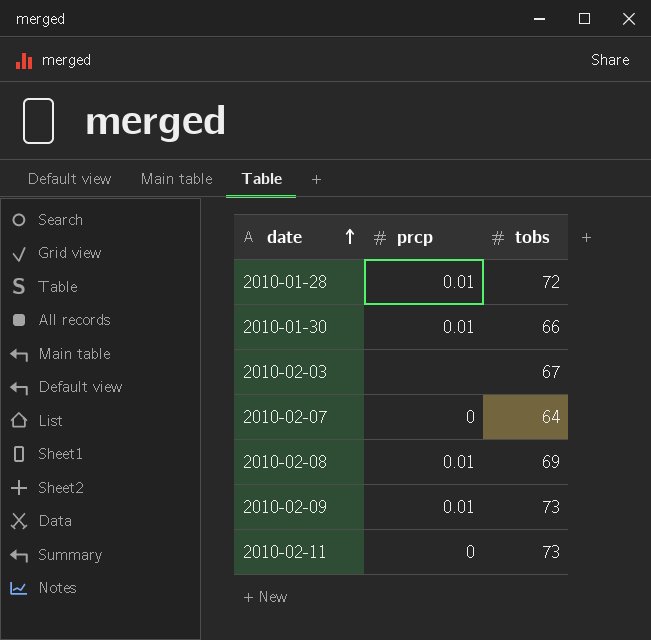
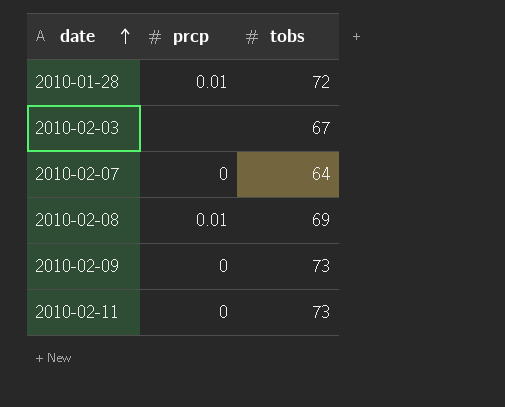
row 2010-01-30: 0.01 | 66 -> none
2010-02-09 | prcp: 0.01 -> 0

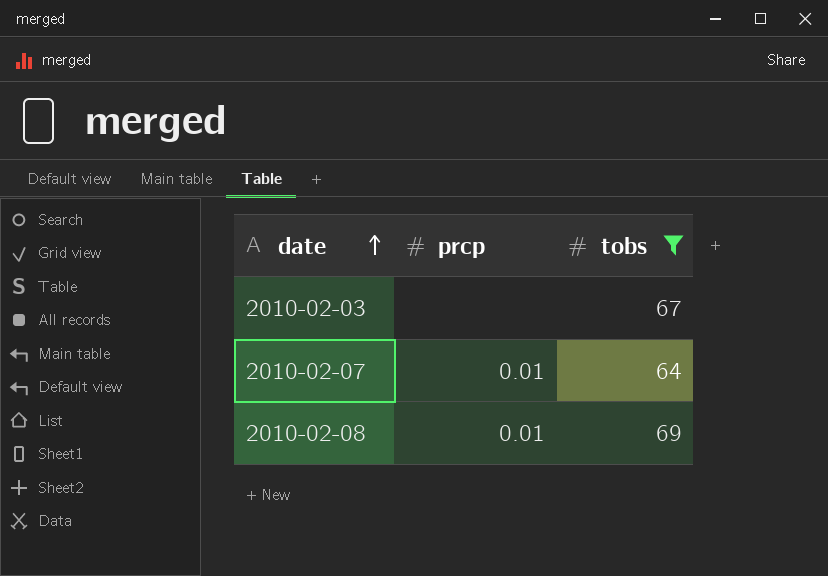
filter: none -> tobs <= 69
2010-02-07 | prcp: 0 -> 0.01

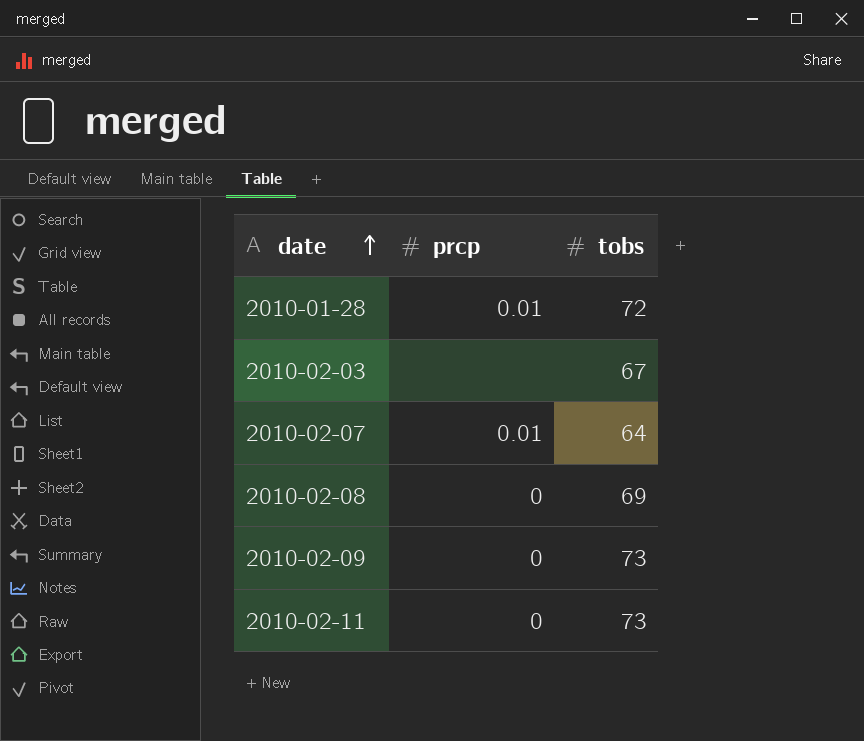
filter: tobs <= 69 -> none
2010-02-08 | prcp: 0.01 -> 0

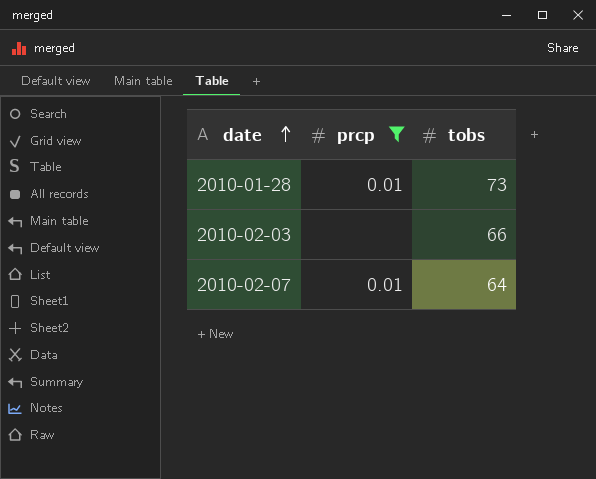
filter: none -> prcp != 0
2010-01-28 | tobs: 72 -> 73
2010-02-03 | tobs: 67 -> 66

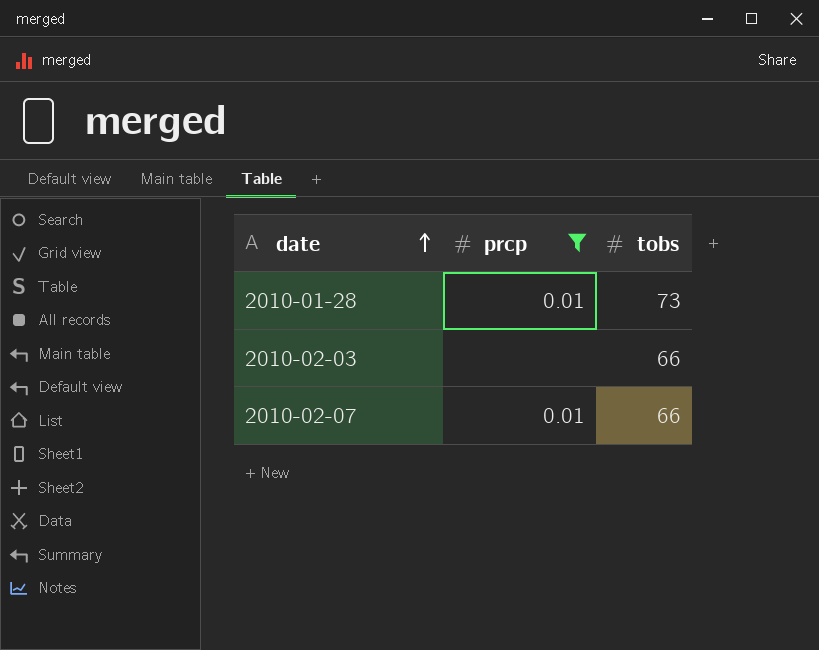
2010-02-07 | tobs: 64 -> 66

